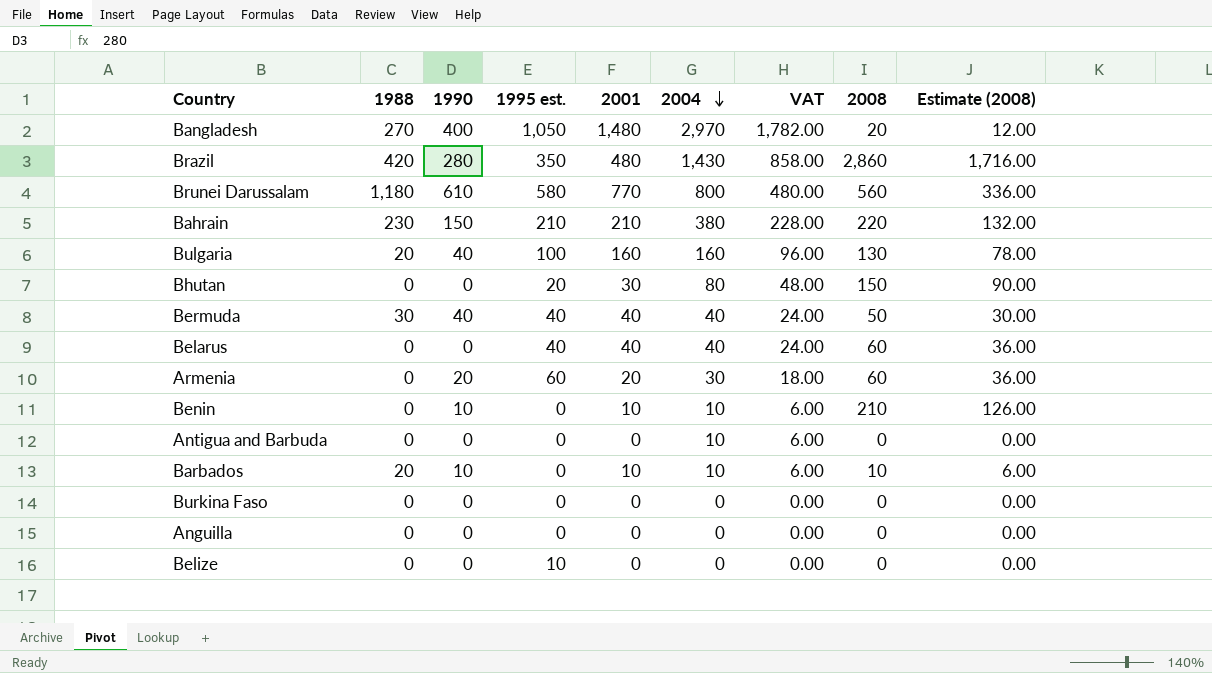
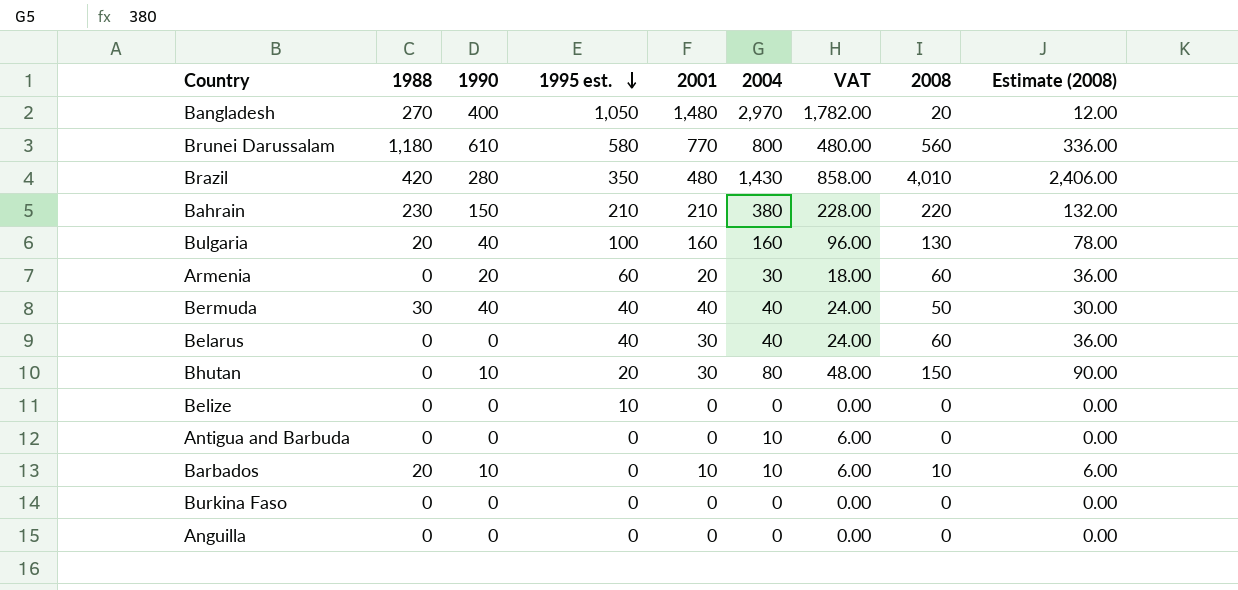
row order: 2004 descending -> 1995 est. descending
row Benin: 0 | 10 | 0 | 10 | 10 | 6.00 | 210 | 126.00 -> none
Brazil | 2008: 2,860 -> 4,010
Brazil | Estimate (2008): 1,716.00 -> 2,406.00
Belarus | 2001: 40 -> 30
Bhutan | 1990: 0 -> 10

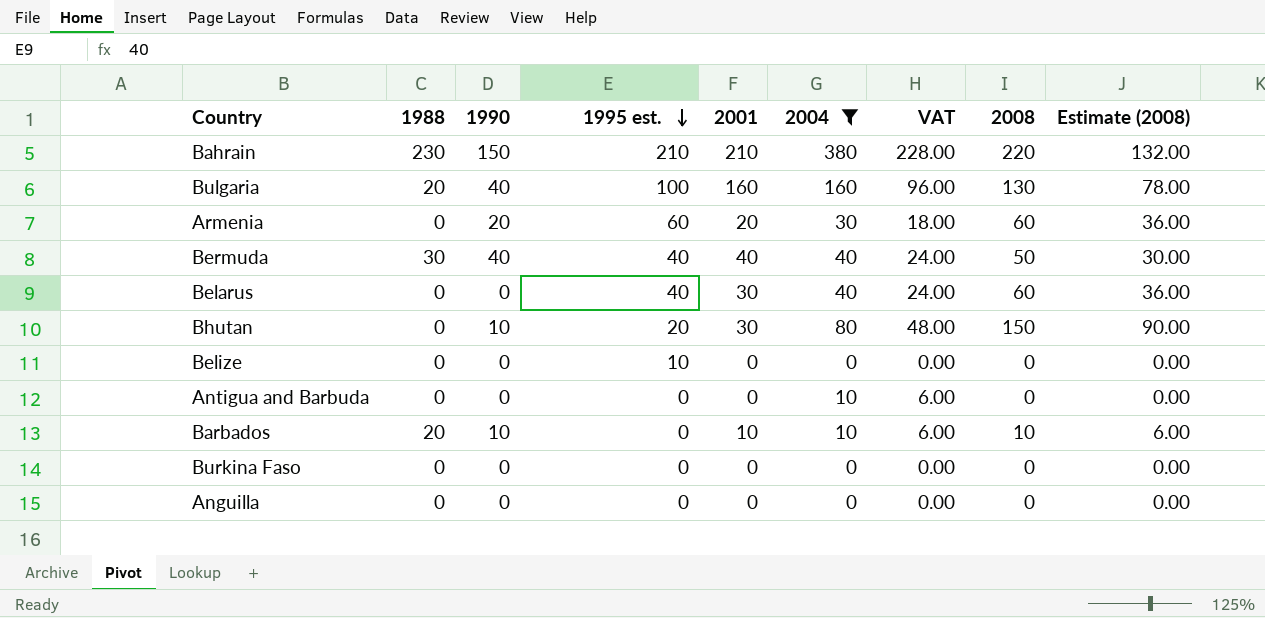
filter: none -> 2004 <= 380

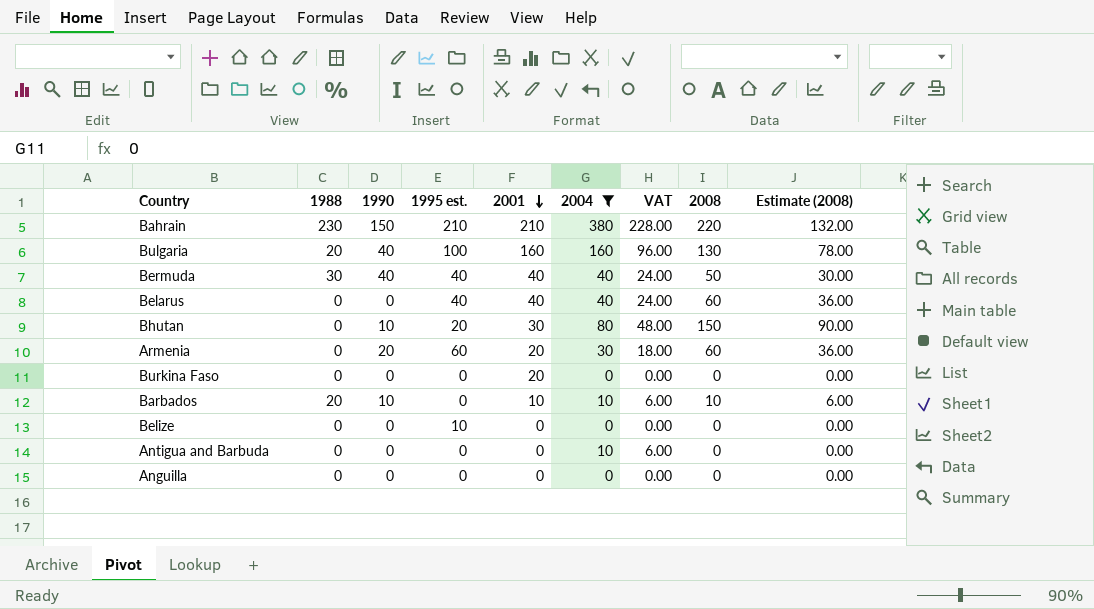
row order: 1995 est. descending -> 2001 descending
Belarus | 2001: 30 -> 40
Burkina Faso | 2001: 0 -> 20

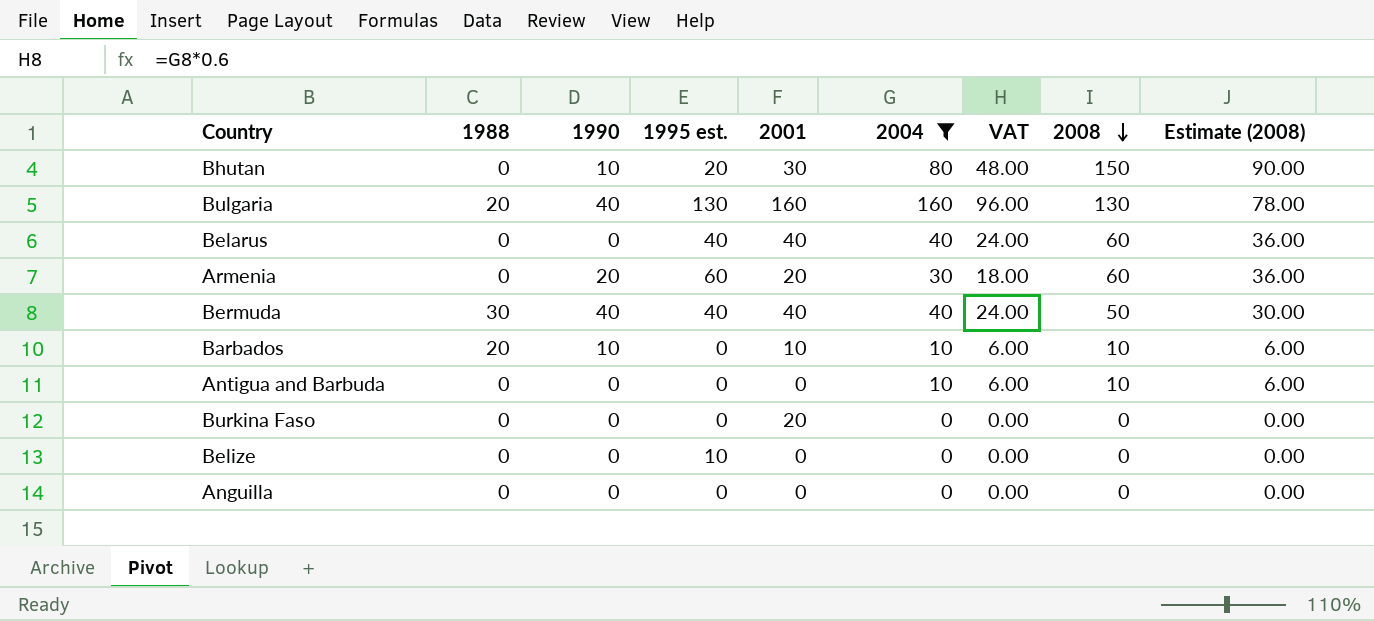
row order: 2001 descending -> 2008 descending
row Bahrain: 230 | 150 | 210 | 210 | 380 | 228.00 | 220 | 132.00 -> none
Bulgaria | 1995 est.: 100 -> 130
Antigua and Barbuda | 2008: 0 -> 10
Antigua and Barbuda | Estimate (2008): 0.00 -> 6.00

